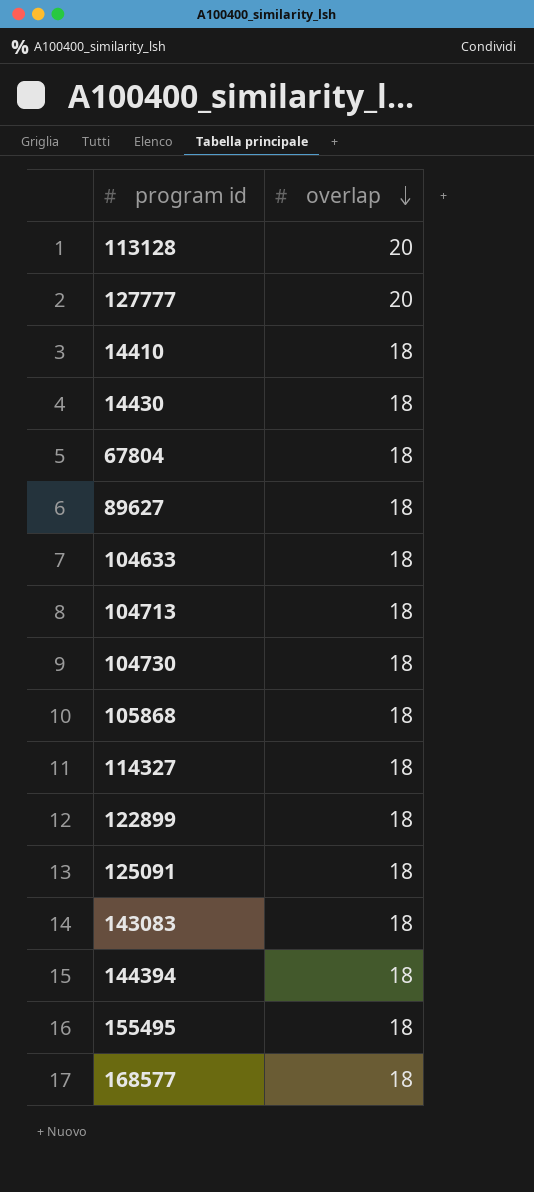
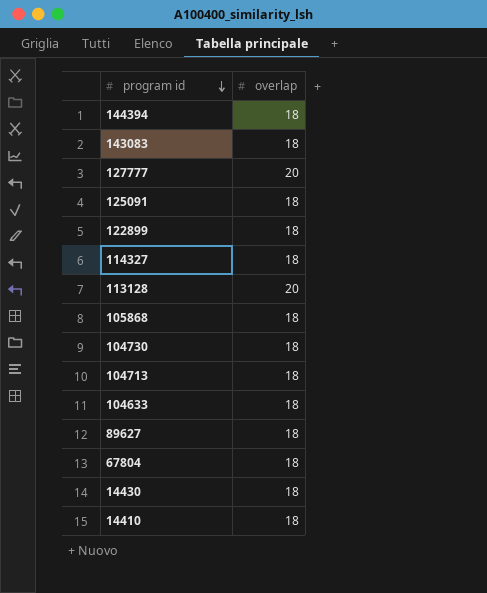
row order: overlap descending -> program id descending
row 155495: 18 -> none
row 168577: 18 -> none

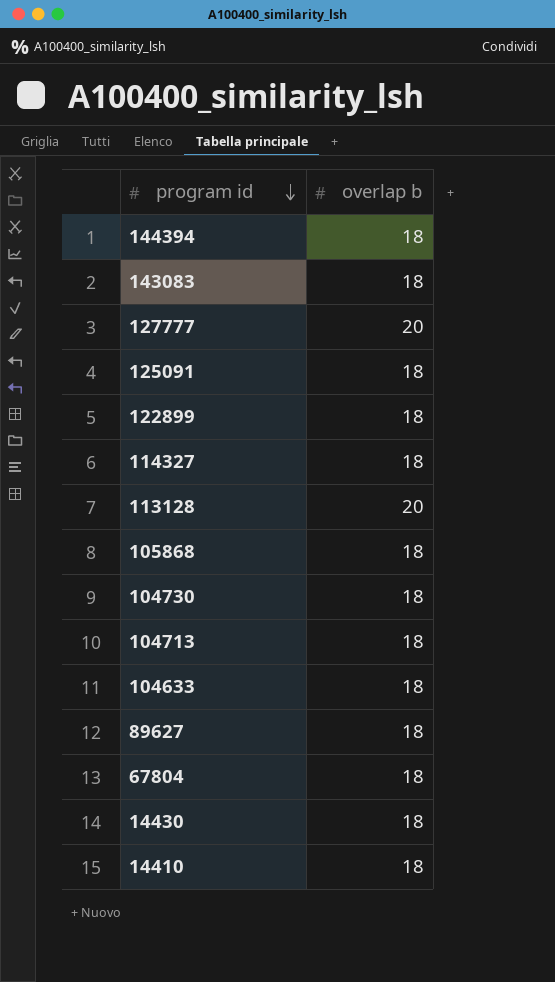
column name: overlap -> overlap b

